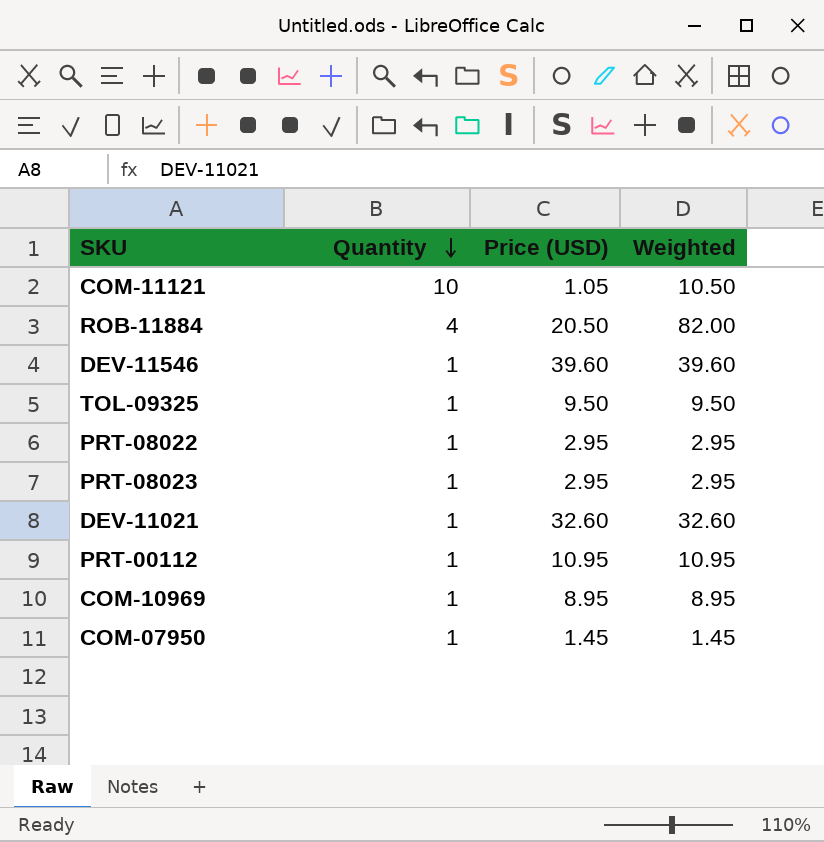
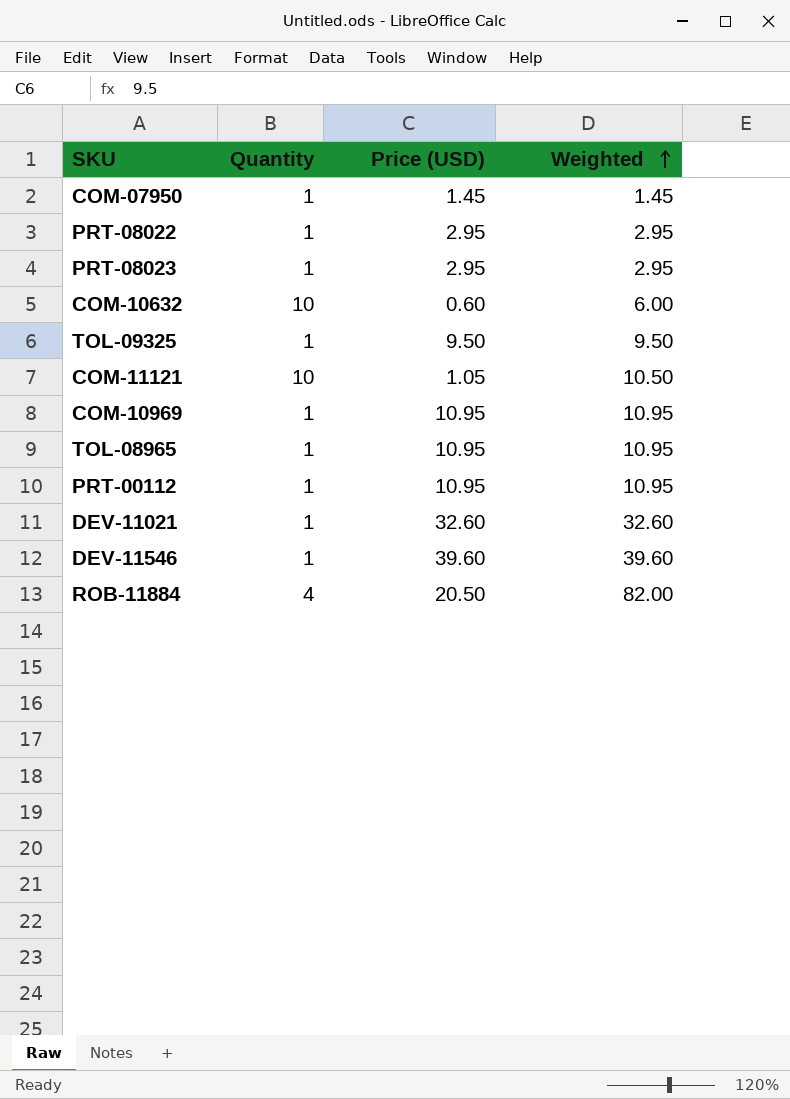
row order: Quantity descending -> Weighted ascending
row COM-10632: none -> 10 | 0.60 | 6.00
COM-10969 | Price (USD): 8.95 -> 10.95
COM-10969 | Weighted: 8.95 -> 10.95
row TOL-08965: none -> 1 | 10.95 | 10.95

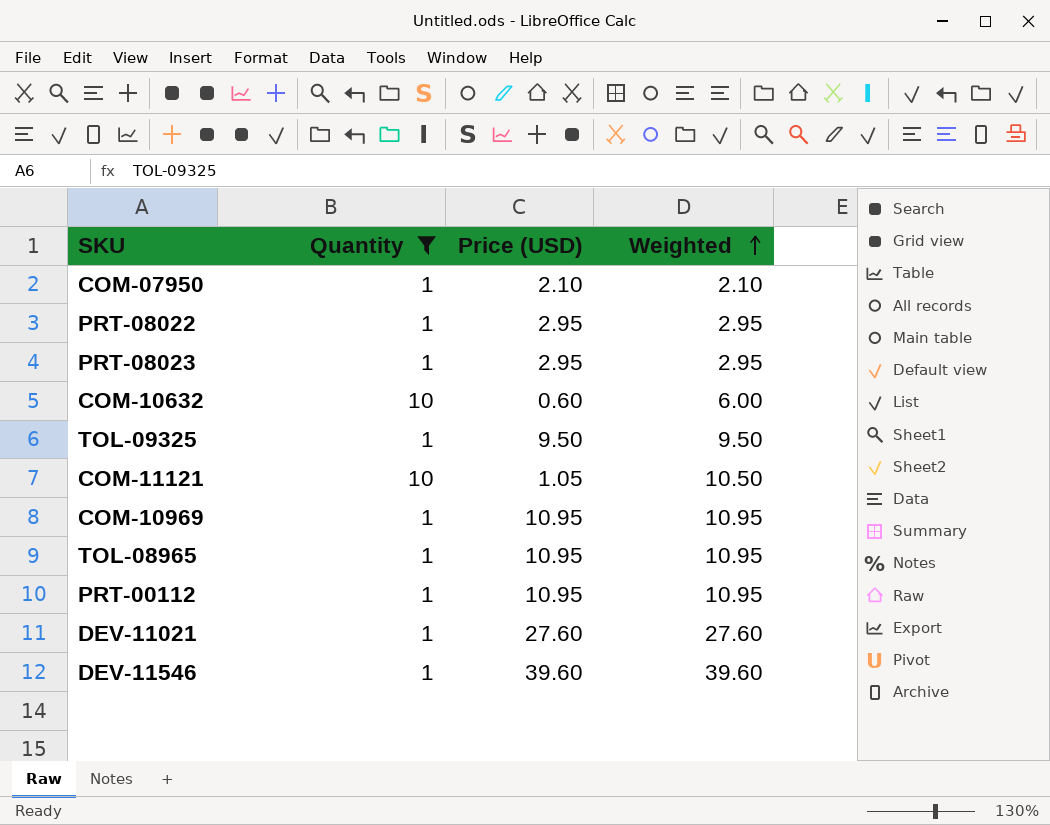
filter: none -> Quantity != 4
COM-07950 | Price (USD): 1.45 -> 2.10
COM-07950 | Weighted: 1.45 -> 2.10
DEV-11021 | Price (USD): 32.60 -> 27.60
DEV-11021 | Weighted: 32.60 -> 27.60

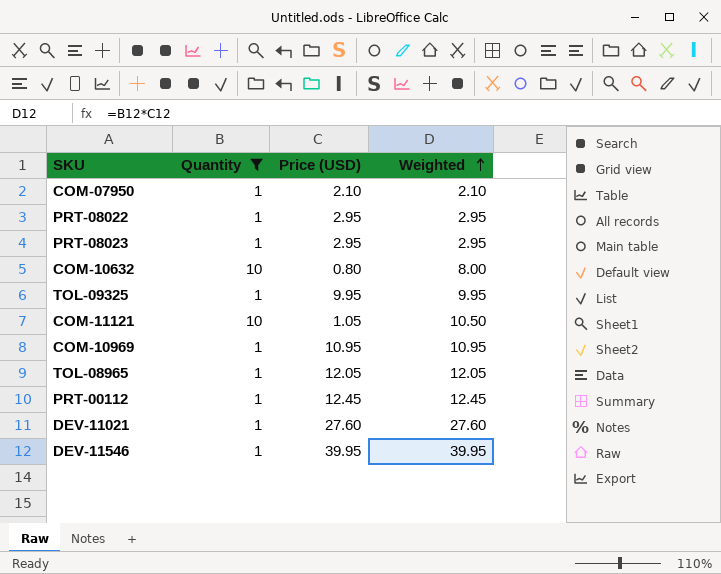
COM-10632 | Price (USD): 0.60 -> 0.80
COM-10632 | Weighted: 6.00 -> 8.00
TOL-09325 | Price (USD): 9.50 -> 9.95
TOL-09325 | Weighted: 9.50 -> 9.95
TOL-08965 | Price (USD): 10.95 -> 12.05
TOL-08965 | Weighted: 10.95 -> 12.05
PRT-00112 | Price (USD): 10.95 -> 12.45
PRT-00112 | Weighted: 10.95 -> 12.45
DEV-11546 | Price (USD): 39.60 -> 39.95
DEV-11546 | Weighted: 39.60 -> 39.95

